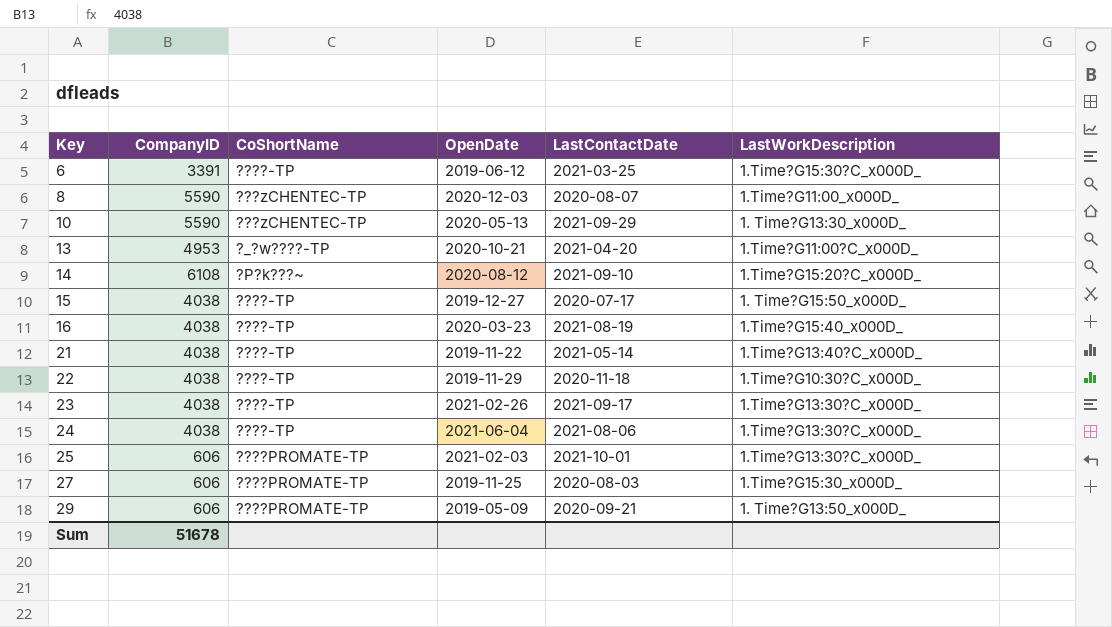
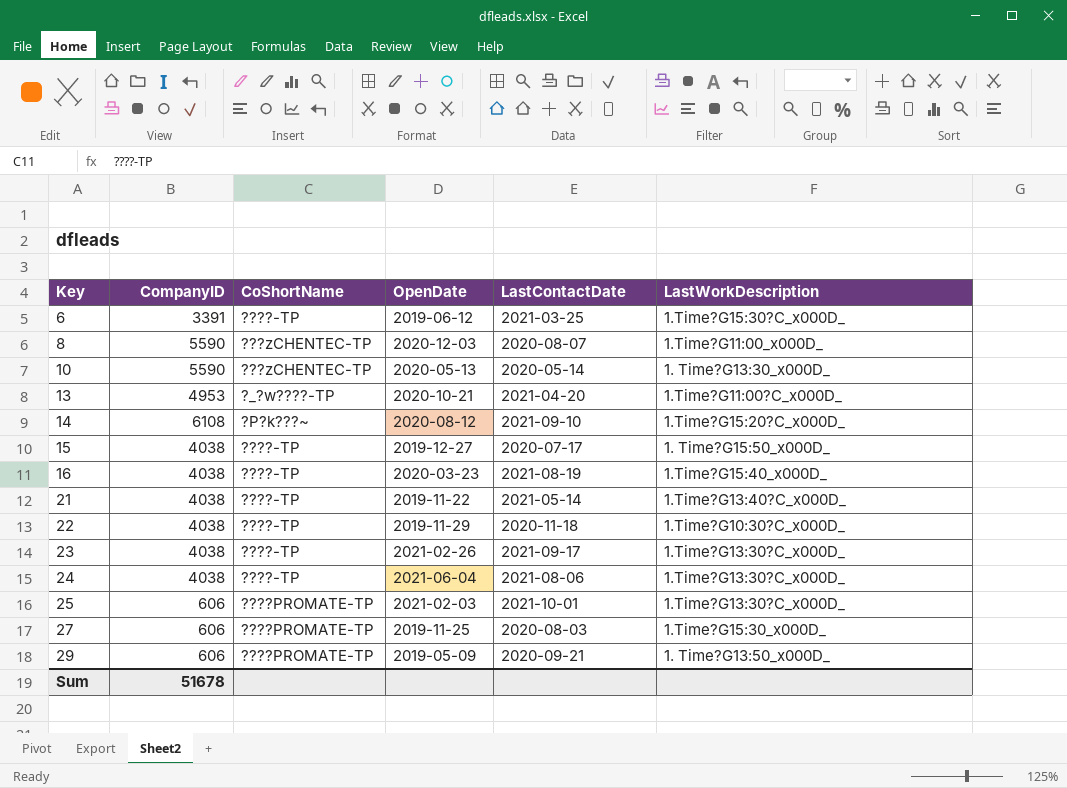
10 | LastContactDate: 2021-09-29 -> 2020-05-14

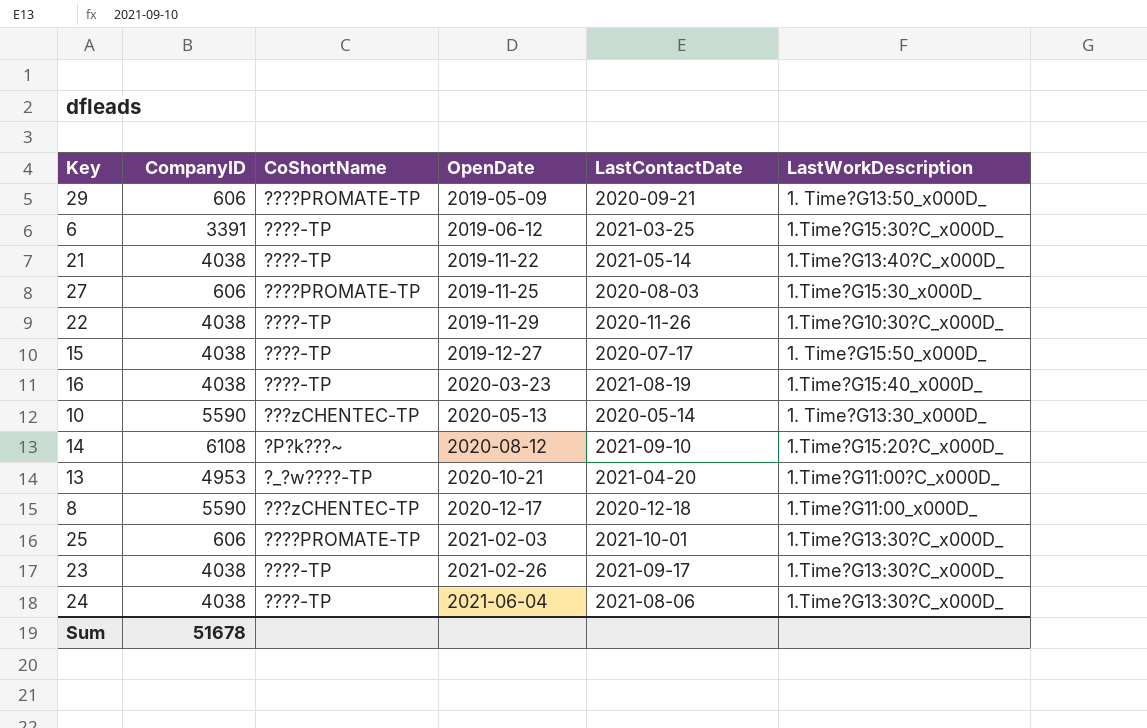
row order: Key ascending -> OpenDate ascending
22 | LastContactDate: 2020-11-18 -> 2020-11-26
8 | OpenDate: 2020-12-03 -> 2020-12-17
8 | LastContactDate: 2020-08-07 -> 2020-12-18

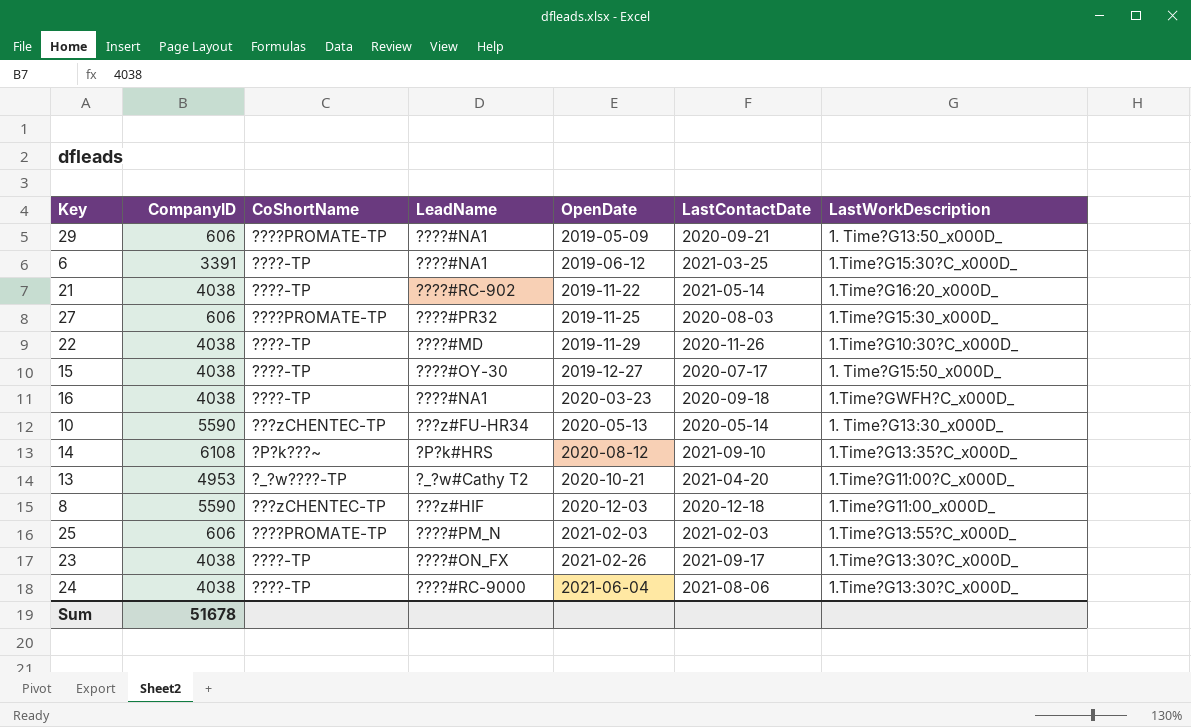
column LeadName | position: none -> 4
21 | LastWorkDescription: 1.Time?G13:40?C_x000D_ -> 1.Time?G16:20_x000D_
16 | LastContactDate: 2021-08-19 -> 2020-09-18
16 | LastWorkDescription: 1.Time?G15:40_x000D_ -> 1.Time?GWFH?C_x000D_
14 | LastWorkDescription: 1.Time?G15:20?C_x000D_ -> 1.Time?G13:35?C_x000D_
8 | OpenDate: 2020-12-17 -> 2020-12-03
25 | LastContactDate: 2021-10-01 -> 2021-02-03
25 | LastWorkDescription: 1.Time?G13:30?C_x000D_ -> 1.Time?G13:55?C_x000D_

